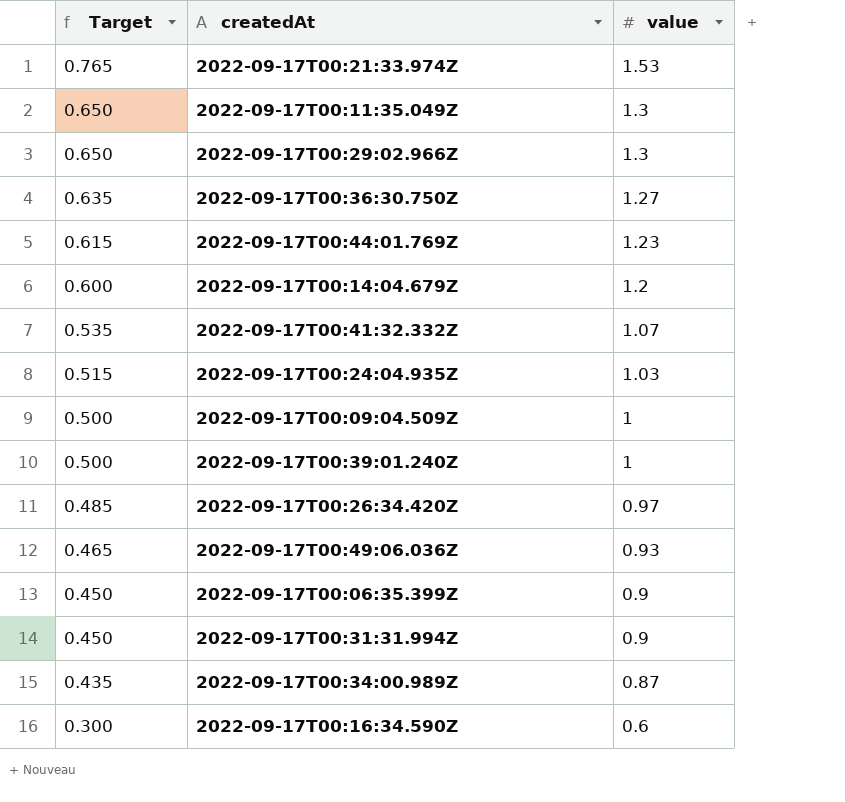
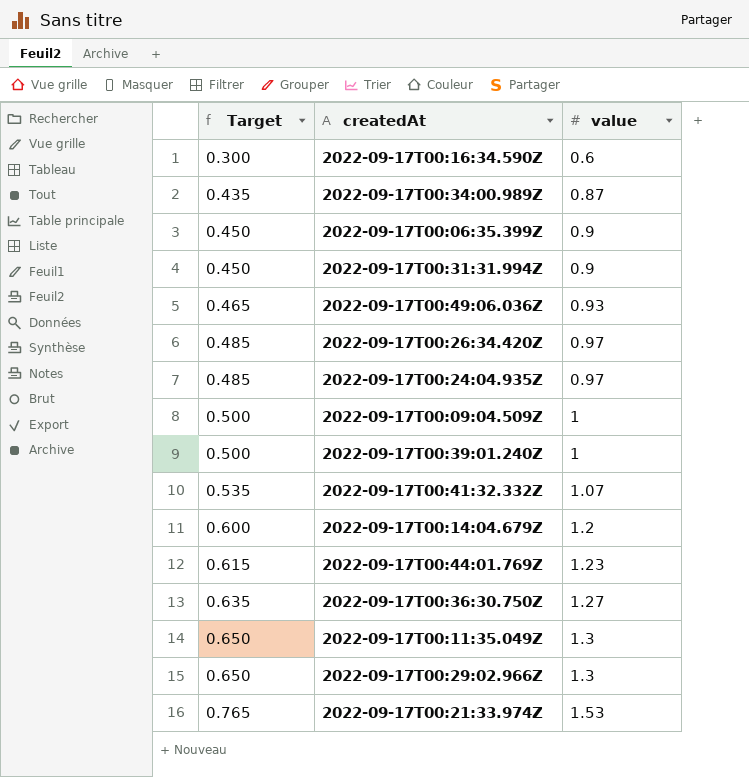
row order: Target descending -> Target ascending
2022-09-17T00:24:04.935Z | Target: 0.515 -> 0.485
2022-09-17T00:24:04.935Z | value: 1.03 -> 0.97

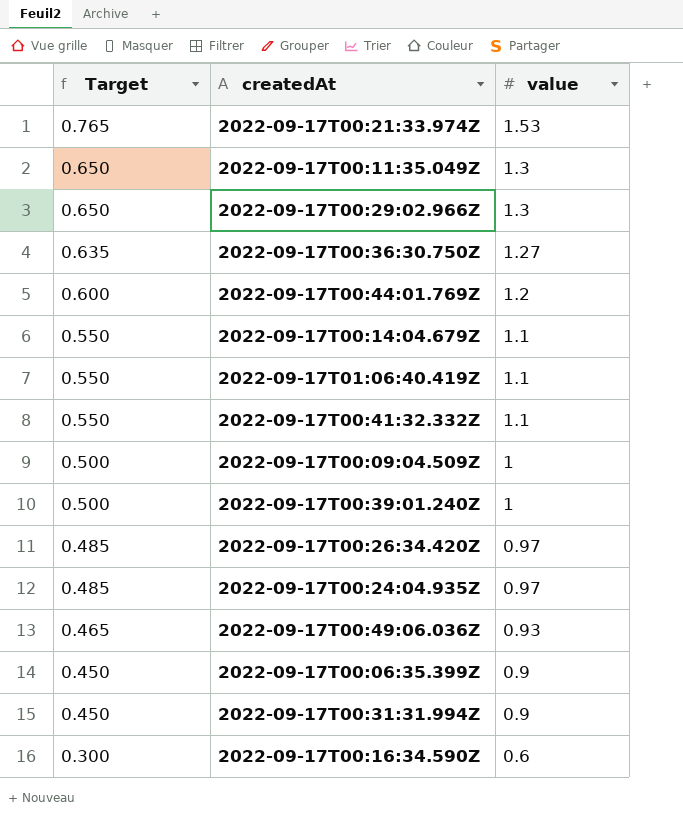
row order: Target ascending -> Target descending
row 2022-09-17T00:34:00.989Z: 0.435 | 0.87 -> none
2022-09-17T00:44:01.769Z | Target: 0.615 -> 0.600
2022-09-17T00:44:01.769Z | value: 1.23 -> 1.2
2022-09-17T00:14:04.679Z | Target: 0.600 -> 0.550
2022-09-17T00:14:04.679Z | value: 1.2 -> 1.1
row 2022-09-17T01:06:40.419Z: none -> 0.550 | 1.1
2022-09-17T00:41:32.332Z | Target: 0.535 -> 0.550
2022-09-17T00:41:32.332Z | value: 1.07 -> 1.1

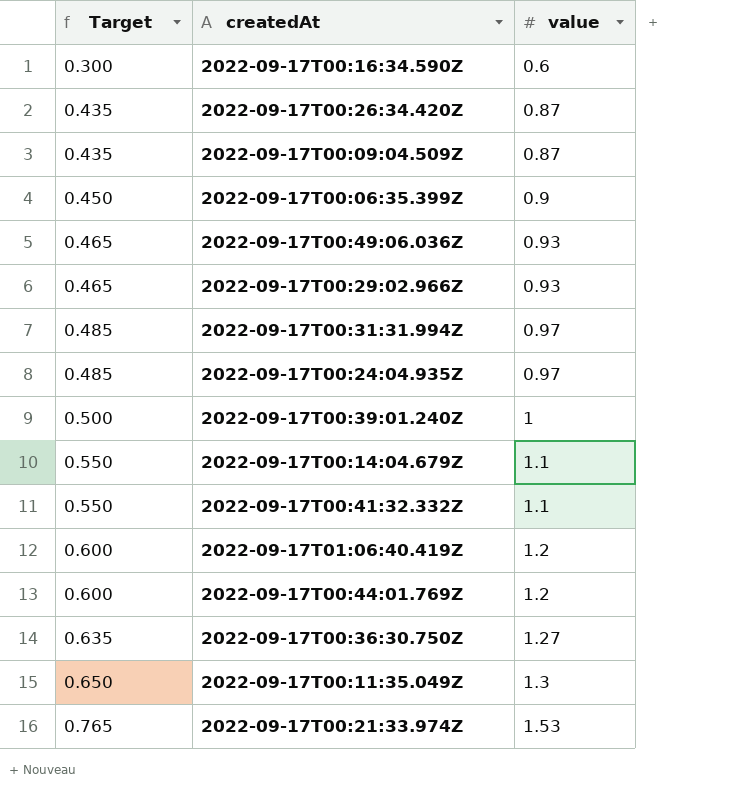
row order: Target descending -> Target ascending
2022-09-17T00:26:34.420Z | Target: 0.485 -> 0.435
2022-09-17T00:26:34.420Z | value: 0.97 -> 0.87
2022-09-17T00:09:04.509Z | Target: 0.500 -> 0.435
2022-09-17T00:09:04.509Z | value: 1 -> 0.87
2022-09-17T00:29:02.966Z | Target: 0.650 -> 0.465
2022-09-17T00:29:02.966Z | value: 1.3 -> 0.93
2022-09-17T00:31:31.994Z | Target: 0.450 -> 0.485
2022-09-17T00:31:31.994Z | value: 0.9 -> 0.97
2022-09-17T01:06:40.419Z | Target: 0.550 -> 0.600
2022-09-17T01:06:40.419Z | value: 1.1 -> 1.2

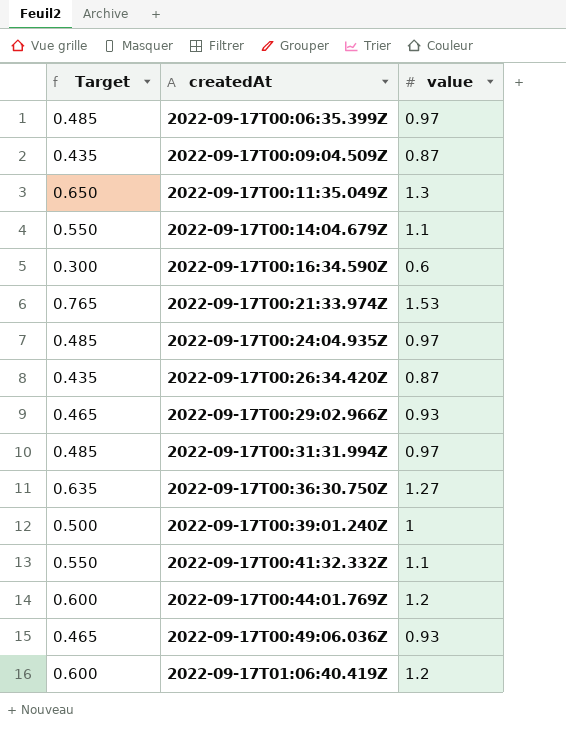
row order: Target ascending -> createdAt ascending
2022-09-17T00:06:35.399Z | Target: 0.450 -> 0.485
2022-09-17T00:06:35.399Z | value: 0.9 -> 0.97

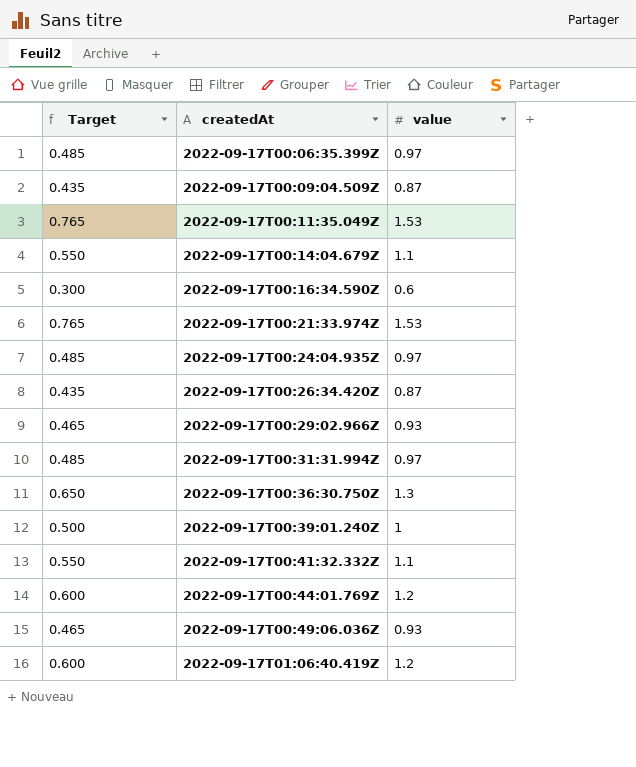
2022-09-17T00:11:35.049Z | Target: 0.650 -> 0.765
2022-09-17T00:11:35.049Z | value: 1.3 -> 1.53
2022-09-17T00:36:30.750Z | Target: 0.635 -> 0.650
2022-09-17T00:36:30.750Z | value: 1.27 -> 1.3

